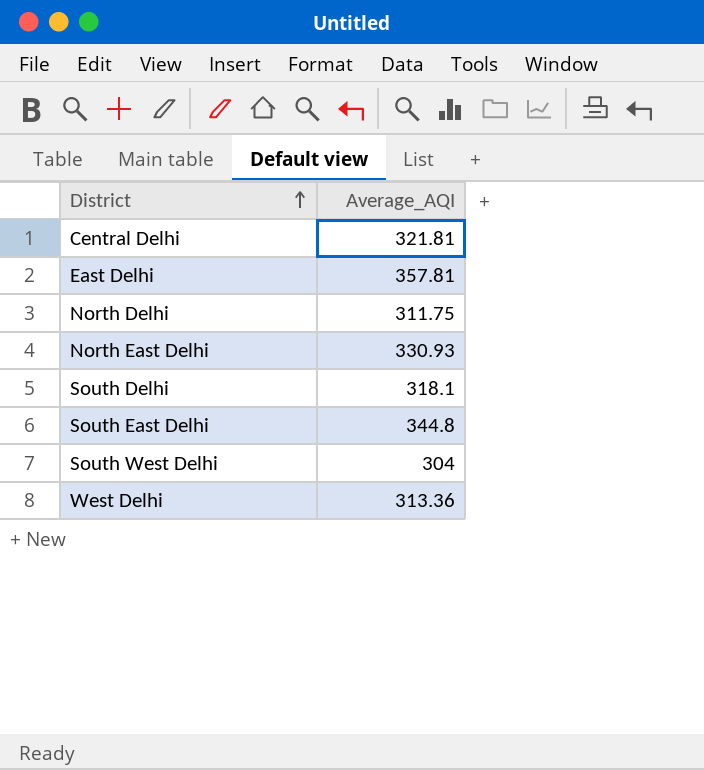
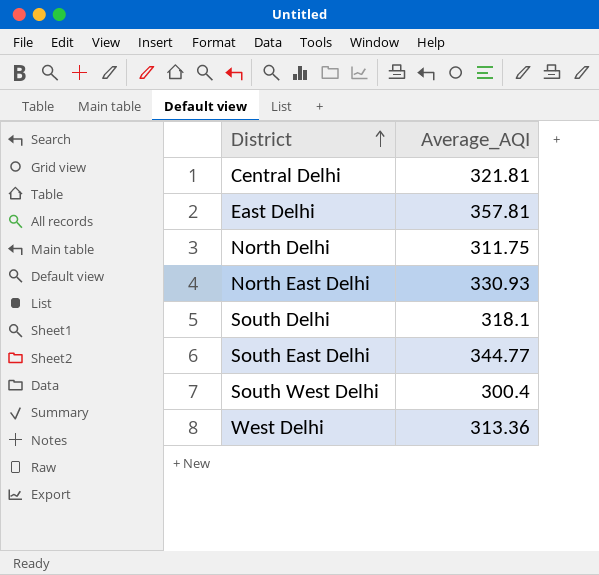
South East Delhi | Average_AQI: 344.8 -> 344.77
South West Delhi | Average_AQI: 304 -> 300.4

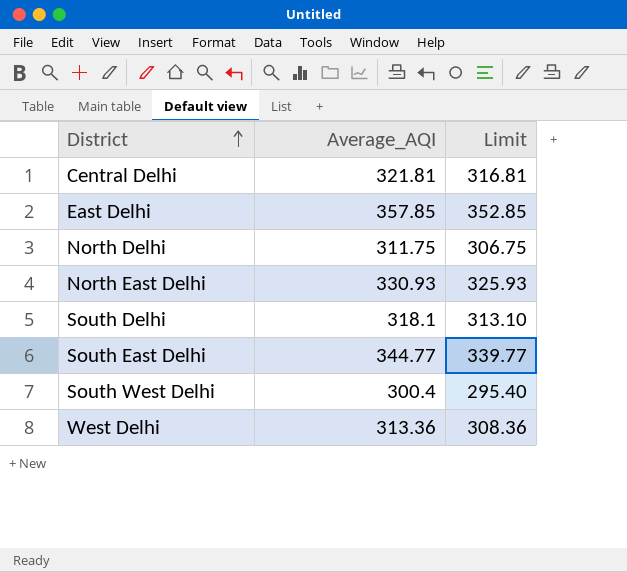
column Limit | formula: none -> [Average_AQI] - 5
East Delhi | Average_AQI: 357.81 -> 357.85

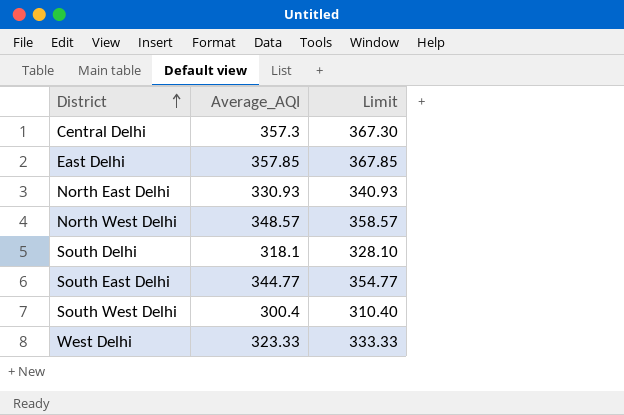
column Limit | formula: [Average_AQI] - 5 -> [Average_AQI] + 10
row North Delhi: 311.75 | 306.75 -> none
Central Delhi | Average_AQI: 321.81 -> 357.3
row North West Delhi: none -> 348.57 | 358.57
West Delhi | Average_AQI: 313.36 -> 323.33

